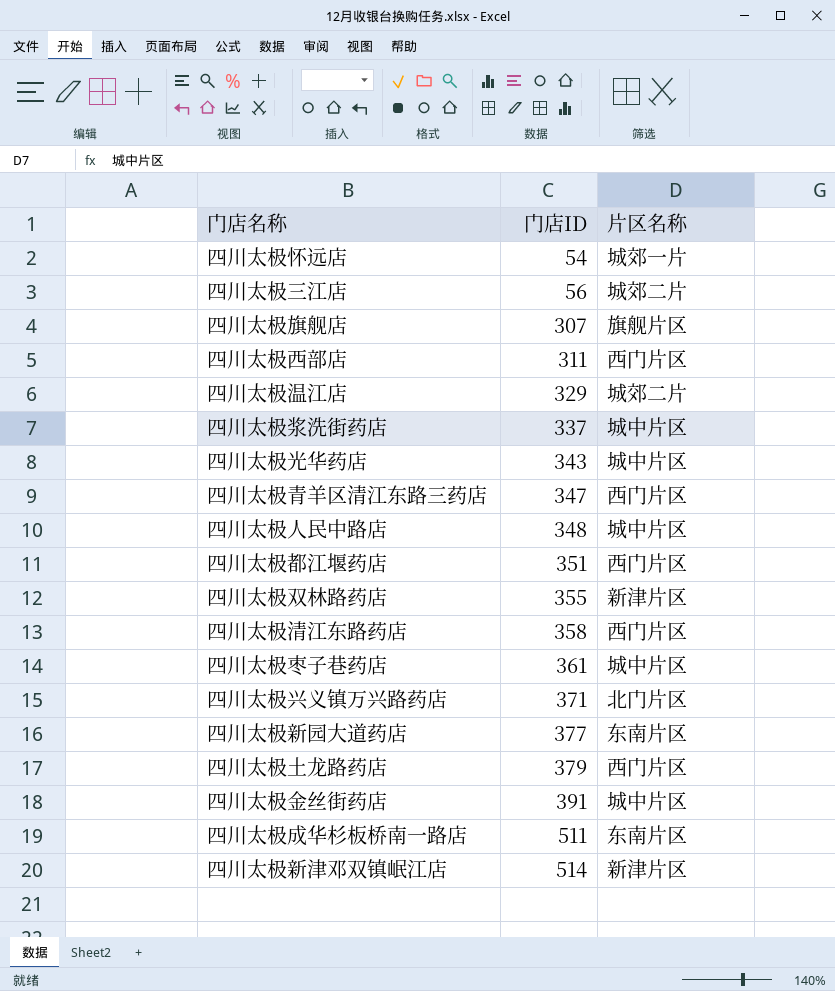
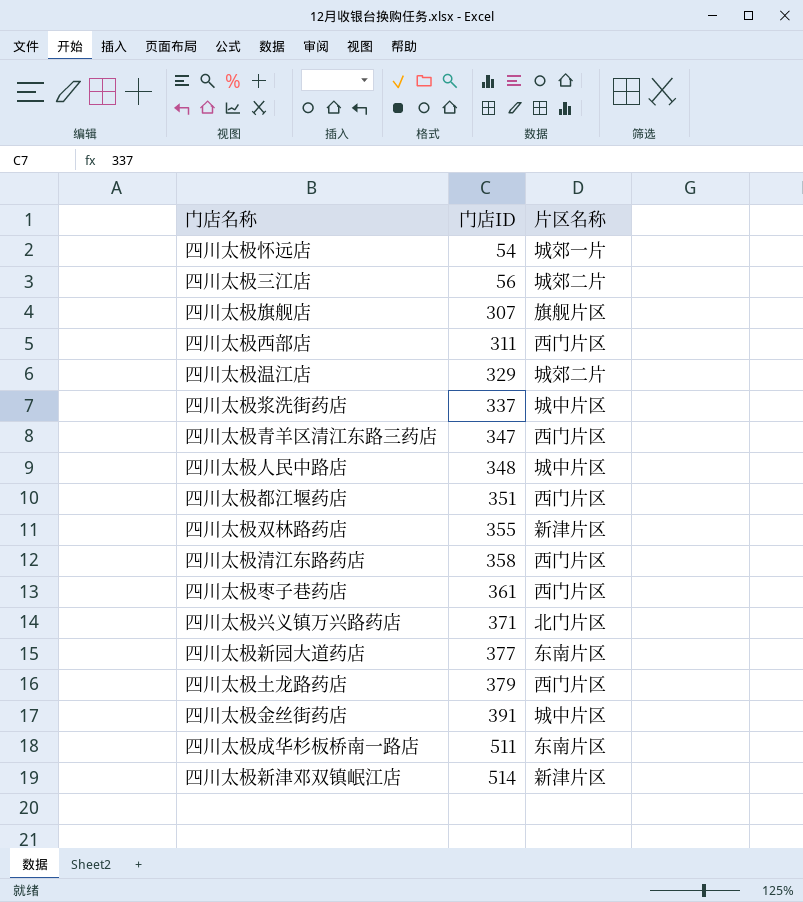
row 四川太极光华药店: 343 | 城中片区 -> none
四川太极枣子巷药店 | 片区名称: 城中片区 -> 西门片区

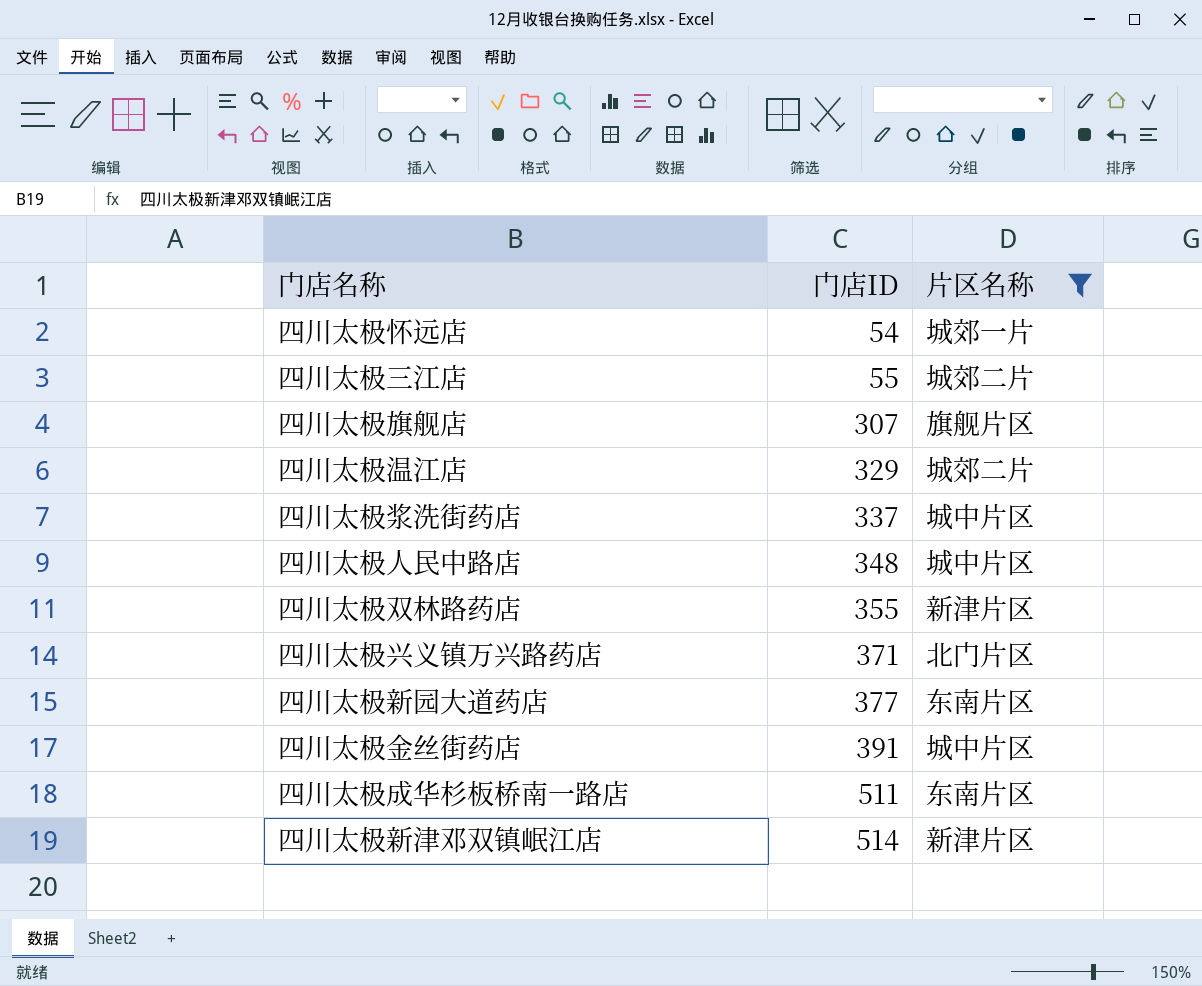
filter: none -> 片区名称 != 西门片区
四川太极三江店 | 门店ID: 56 -> 55

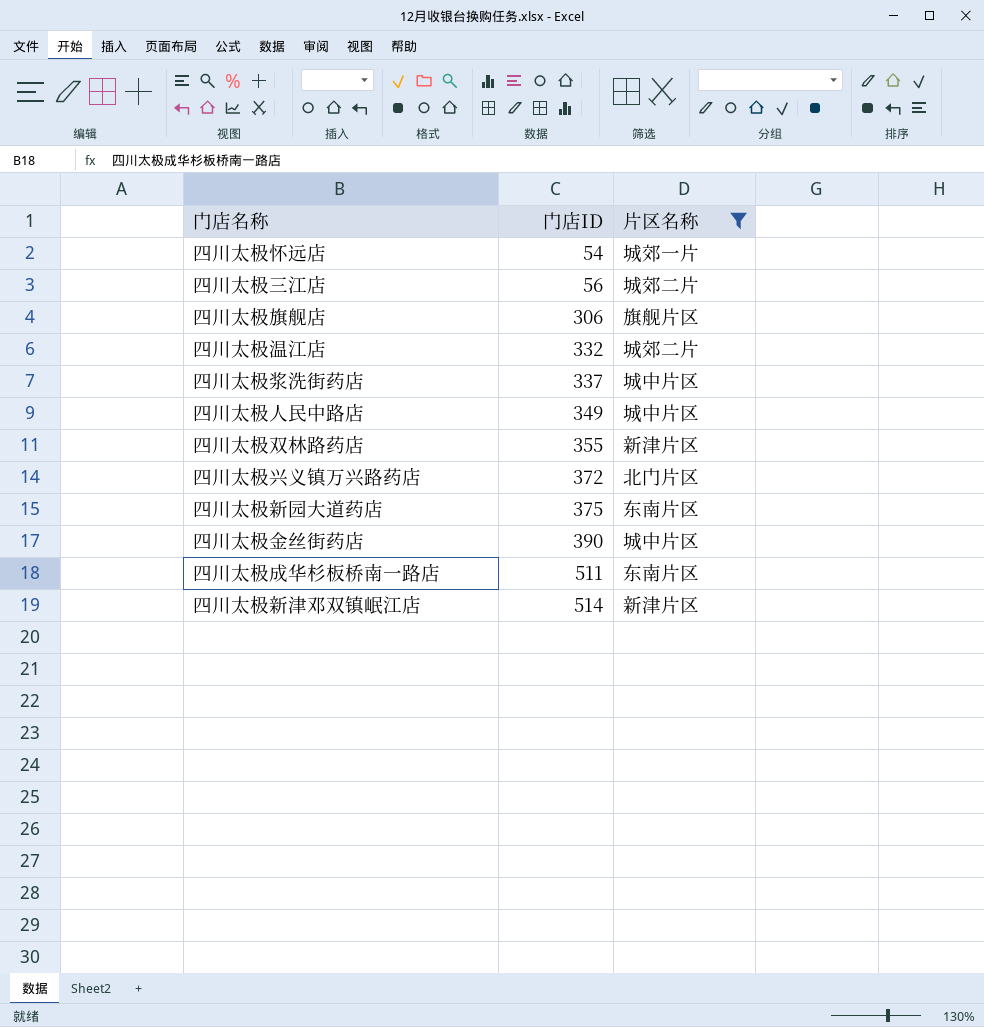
四川太极三江店 | 门店ID: 55 -> 56
四川太极旗舰店 | 门店ID: 307 -> 306
四川太极温江店 | 门店ID: 329 -> 332
四川太极人民中路店 | 门店ID: 348 -> 349
四川太极兴义镇万兴路药店 | 门店ID: 371 -> 372
四川太极新园大道药店 | 门店ID: 377 -> 375
四川太极金丝街药店 | 门店ID: 391 -> 390

